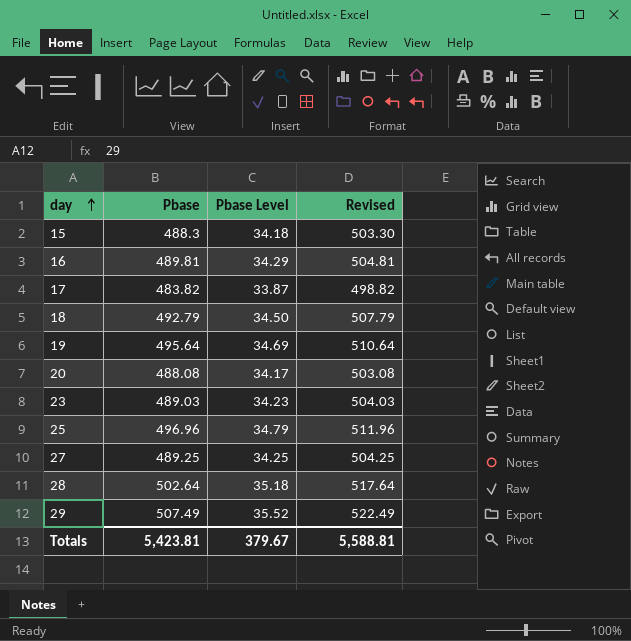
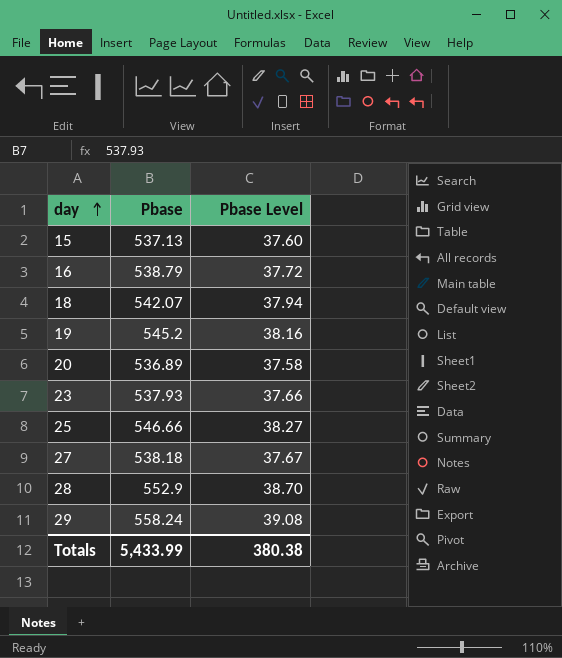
column Revised | formula: [Pbase] + 15 -> none
row 17: 483.82 | 33.87 | 498.82 -> none
15 | Pbase: 488.3 -> 537.13
15 | Pbase Level: 34.18 -> 37.60
16 | Pbase: 489.81 -> 538.79
16 | Pbase Level: 34.29 -> 37.72
18 | Pbase: 492.79 -> 542.07
18 | Pbase Level: 34.50 -> 37.94
19 | Pbase: 495.64 -> 545.2
19 | Pbase Level: 34.69 -> 38.16
20 | Pbase: 488.08 -> 536.89
20 | Pbase Level: 34.17 -> 37.58
23 | Pbase: 489.03 -> 537.93
23 | Pbase Level: 34.23 -> 37.66
25 | Pbase: 496.96 -> 546.66
25 | Pbase Level: 34.79 -> 38.27
27 | Pbase: 489.25 -> 538.18
27 | Pbase Level: 34.25 -> 37.67
28 | Pbase: 502.64 -> 552.9
28 | Pbase Level: 35.18 -> 38.70
29 | Pbase: 507.49 -> 558.24
29 | Pbase Level: 35.52 -> 39.08
Totals | Pbase: 5,423.81 -> 5,433.99
Totals | Pbase Level: 379.67 -> 380.38

